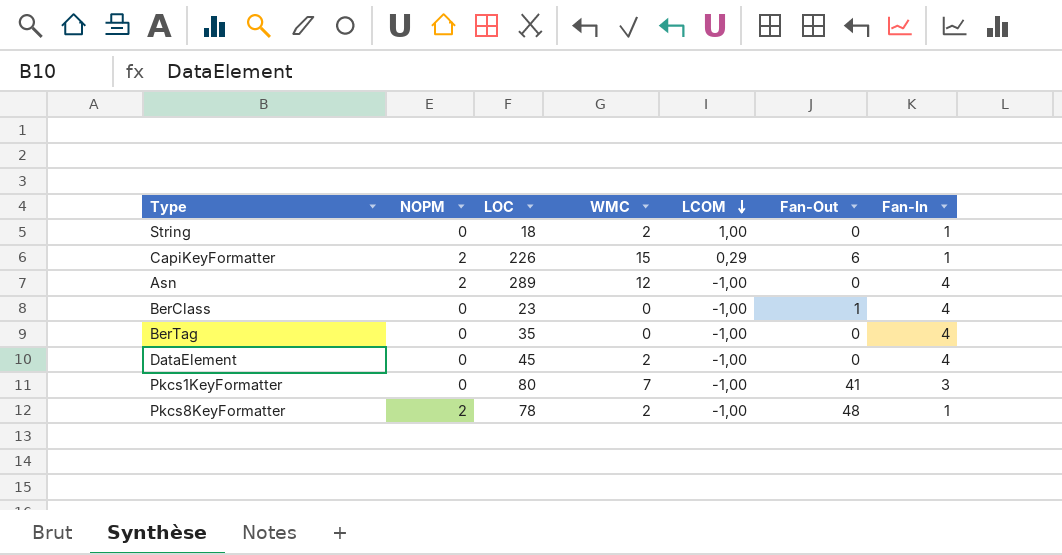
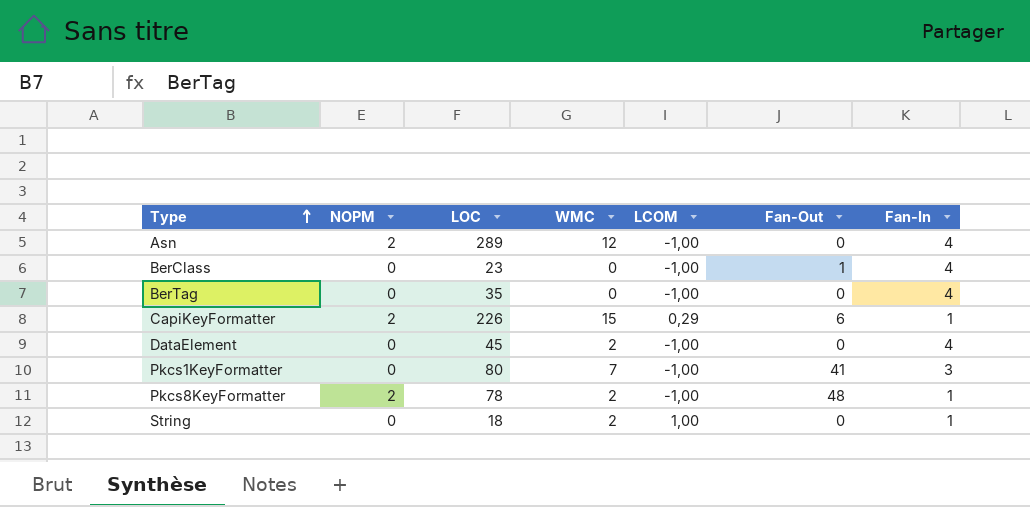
row order: LCOM descending -> Type ascending

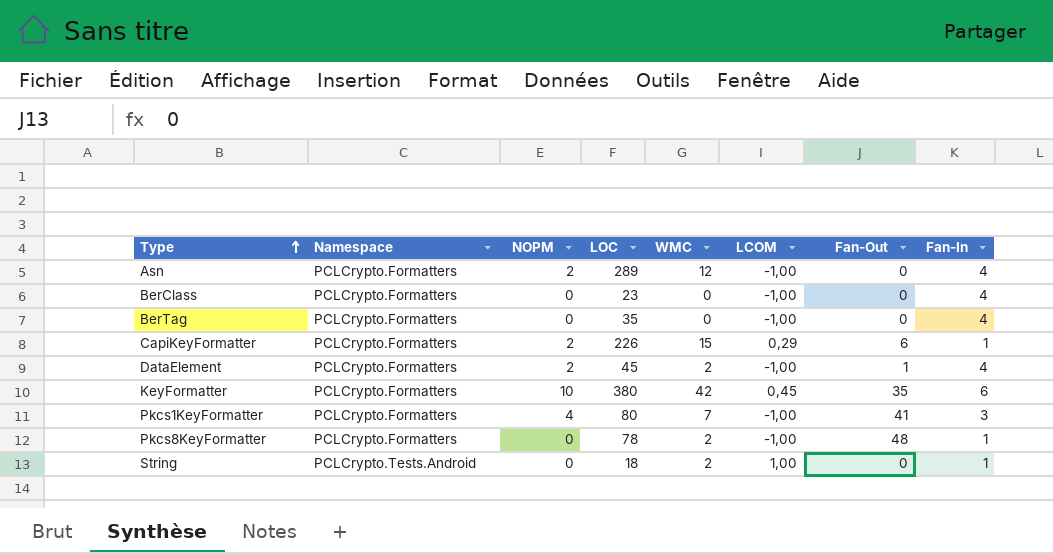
column Namespace | position: none -> 2
BerClass | Fan-Out: 1 -> 0
DataElement | NOPM: 0 -> 2
DataElement | Fan-Out: 0 -> 1
row KeyFormatter: none -> PCLCrypto.Formatters | 10 | 380 | 42 | 0,45 | 35 | 6
Pkcs1KeyFormatter | NOPM: 0 -> 4
Pkcs8KeyFormatter | NOPM: 2 -> 0

